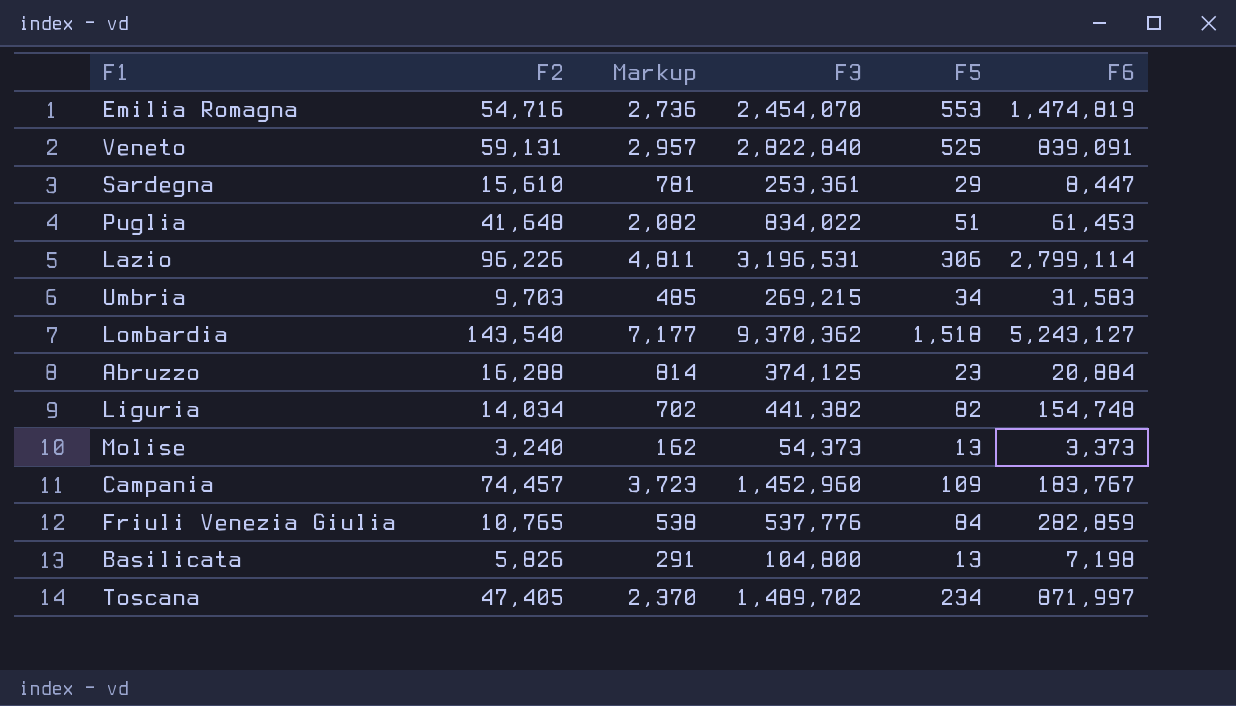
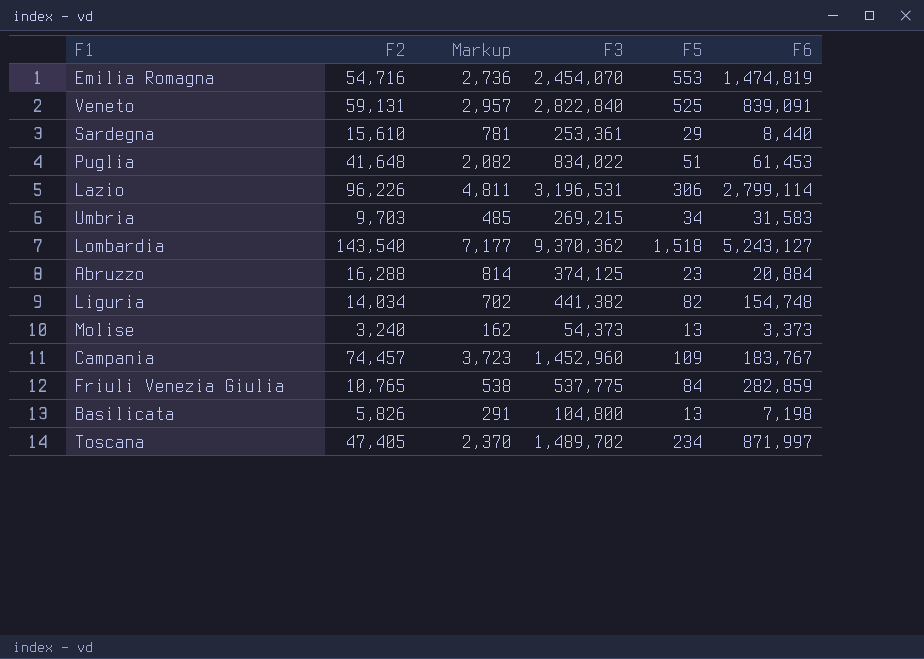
Sardegna | F6: 8,447 -> 8,440
Friuli Venezia Giulia | F3: 537,776 -> 537,775

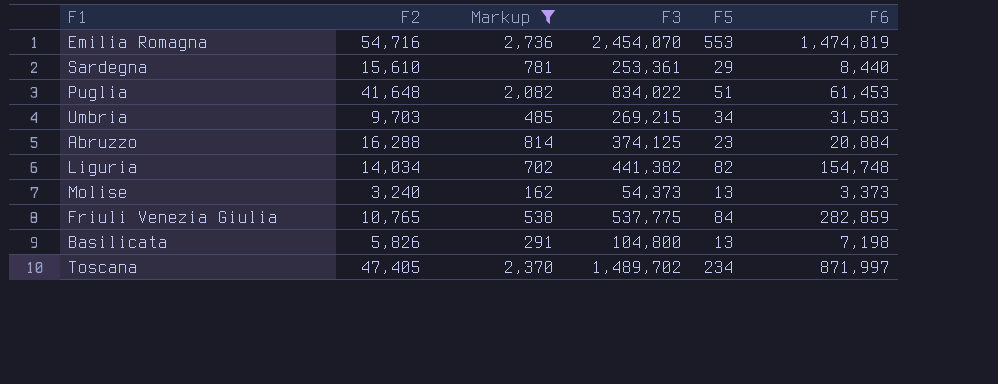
filter: none -> Markup <= 2,736

